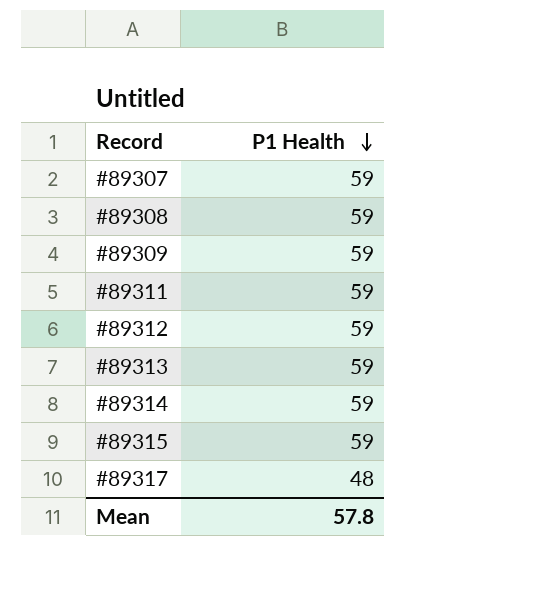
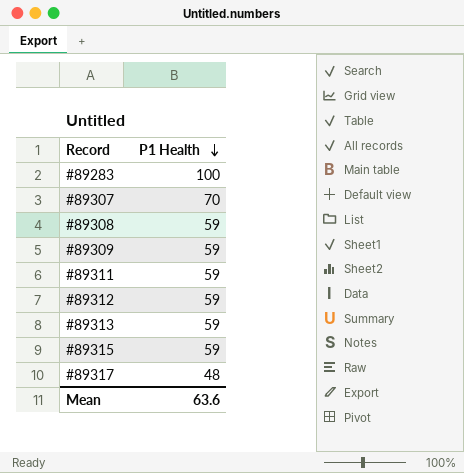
row #89314: 59 -> none
row #89283: none -> 100
#89307 | P1 Health: 59 -> 70
Mean | P1 Health: 57.8 -> 63.6

